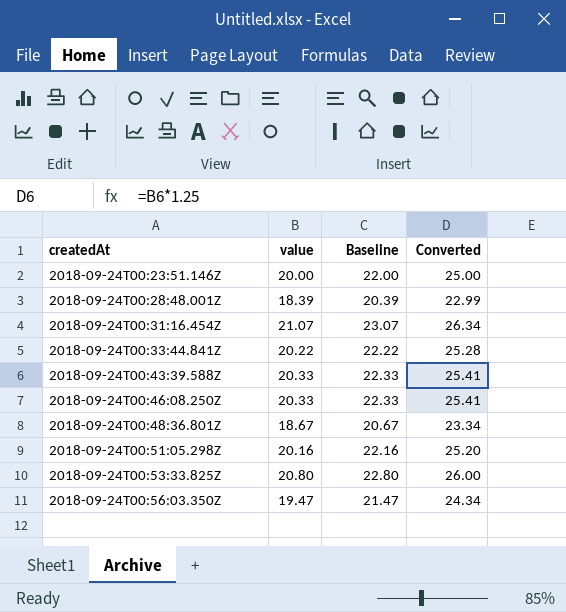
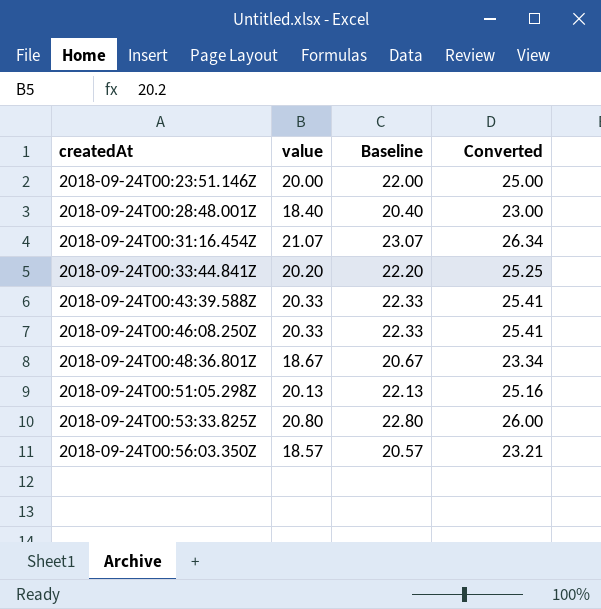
2018-09-24T00:28:48.001Z | value: 18.39 -> 18.40
2018-09-24T00:28:48.001Z | Baseline: 20.39 -> 20.40
2018-09-24T00:28:48.001Z | Converted: 22.99 -> 23.00
2018-09-24T00:33:44.841Z | value: 20.22 -> 20.20
2018-09-24T00:33:44.841Z | Baseline: 22.22 -> 22.20
2018-09-24T00:33:44.841Z | Converted: 25.28 -> 25.25
2018-09-24T00:51:05.298Z | value: 20.16 -> 20.13
2018-09-24T00:51:05.298Z | Baseline: 22.16 -> 22.13
2018-09-24T00:51:05.298Z | Converted: 25.20 -> 25.16
2018-09-24T00:56:03.350Z | value: 19.47 -> 18.57
2018-09-24T00:56:03.350Z | Baseline: 21.47 -> 20.57
2018-09-24T00:56:03.350Z | Converted: 24.34 -> 23.21

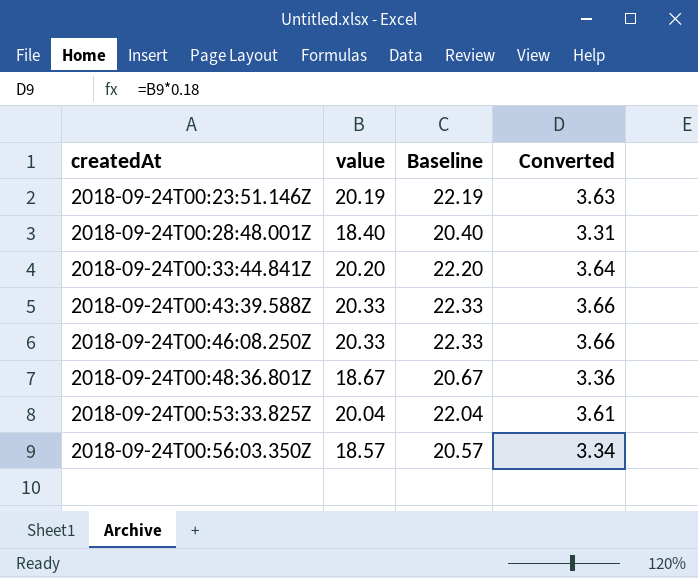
column Converted | formula: [value] * 1.25 -> [value] * 0.18
row 2018-09-24T00:31:16.454Z: 21.07 | 23.07 | 26.34 -> none
row 2018-09-24T00:51:05.298Z: 20.13 | 22.13 | 25.16 -> none
2018-09-24T00:23:51.146Z | value: 20.00 -> 20.19
2018-09-24T00:23:51.146Z | Baseline: 22.00 -> 22.19
2018-09-24T00:53:33.825Z | value: 20.80 -> 20.04
2018-09-24T00:53:33.825Z | Baseline: 22.80 -> 22.04

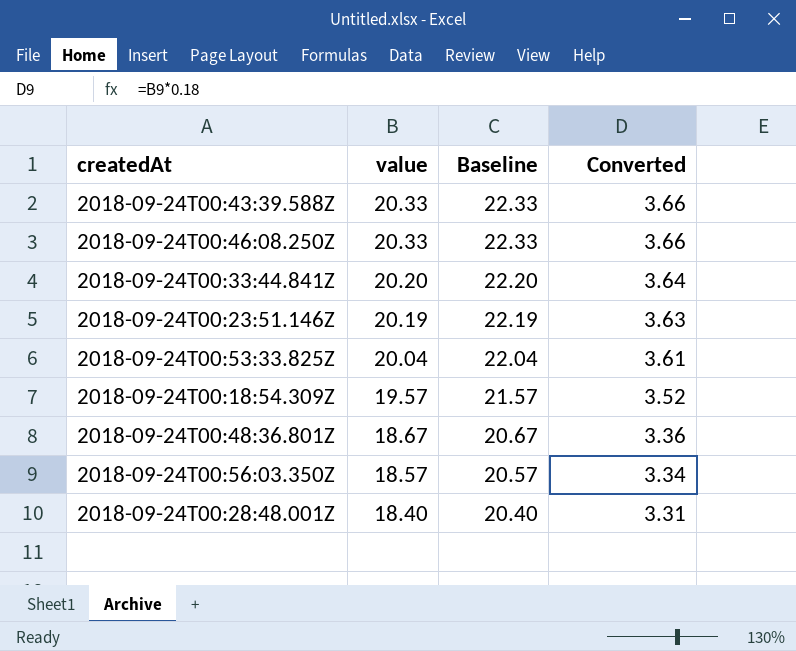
row order: createdAt ascending -> value descending
row 2018-09-24T00:18:54.309Z: none -> 19.57 | 21.57 | 3.52

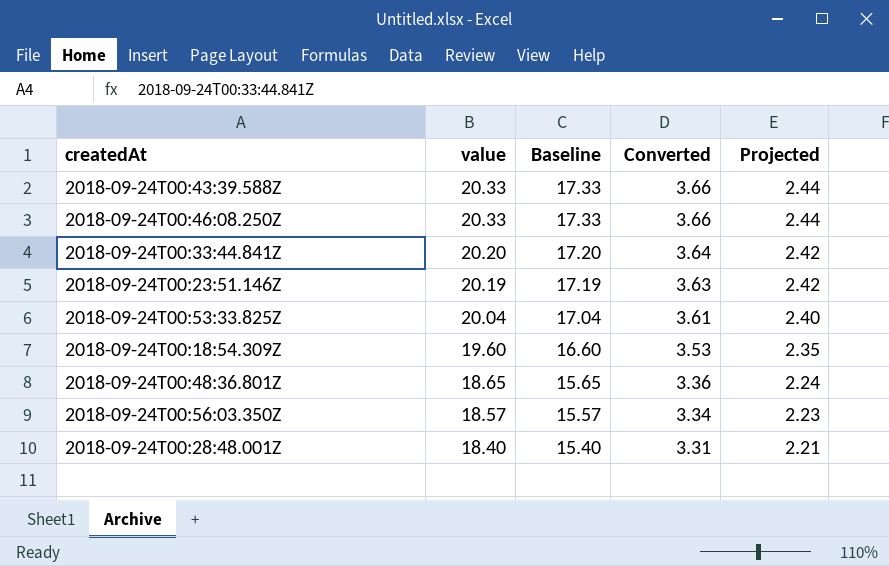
column Baseline | formula: [value] + 2 -> [value] - 3
column Projected | formula: none -> [value] * 0.12
2018-09-24T00:18:54.309Z | value: 19.57 -> 19.60
2018-09-24T00:18:54.309Z | Converted: 3.52 -> 3.53
2018-09-24T00:48:36.801Z | value: 18.67 -> 18.65

